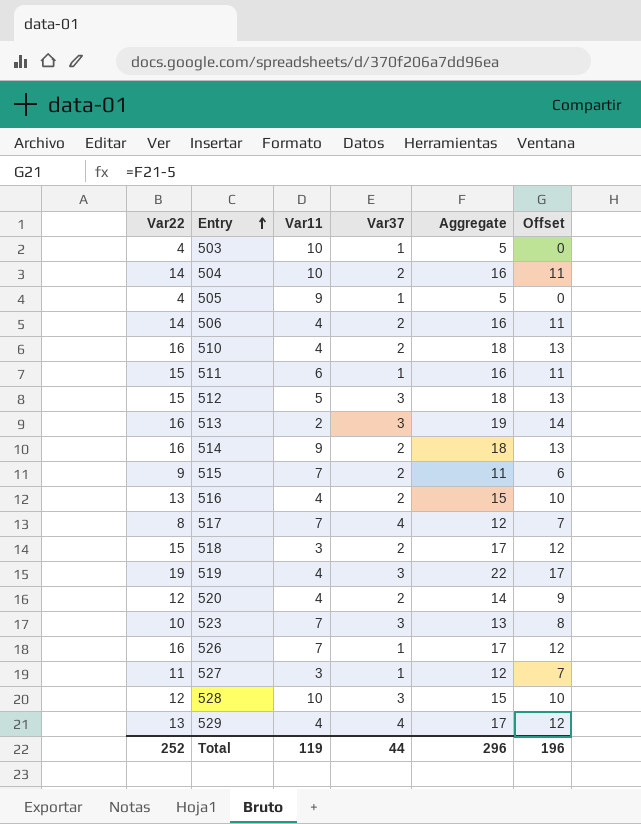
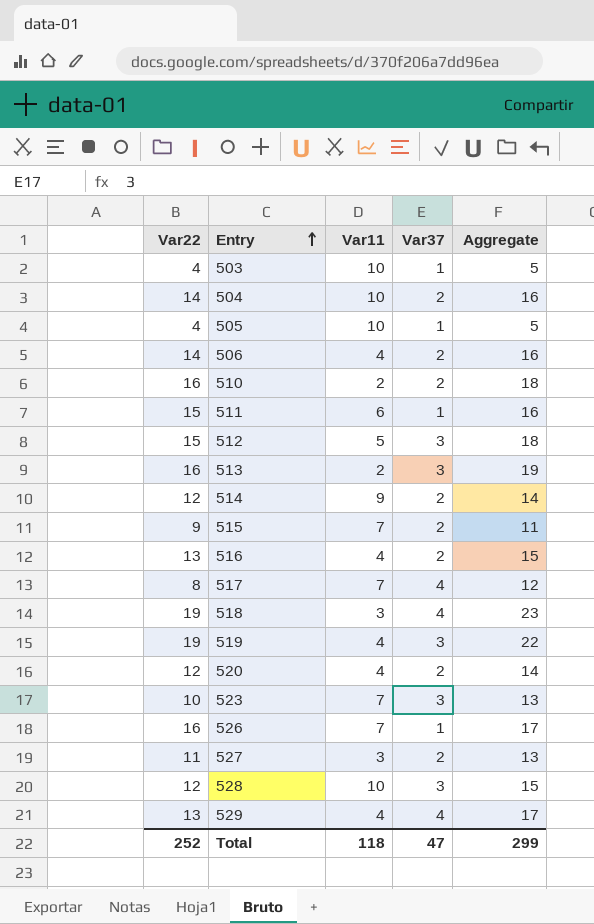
column Offset | formula: [Aggregate] - 5 -> none
505 | Var11: 9 -> 10
510 | Var11: 4 -> 2
514 | Var22: 16 -> 12
514 | Aggregate: 18 -> 14
518 | Var22: 15 -> 19
518 | Var37: 2 -> 4
518 | Aggregate: 17 -> 23
527 | Var37: 1 -> 2
527 | Aggregate: 12 -> 13
Total | Var11: 119 -> 118
Total | Var37: 44 -> 47
Total | Aggregate: 296 -> 299

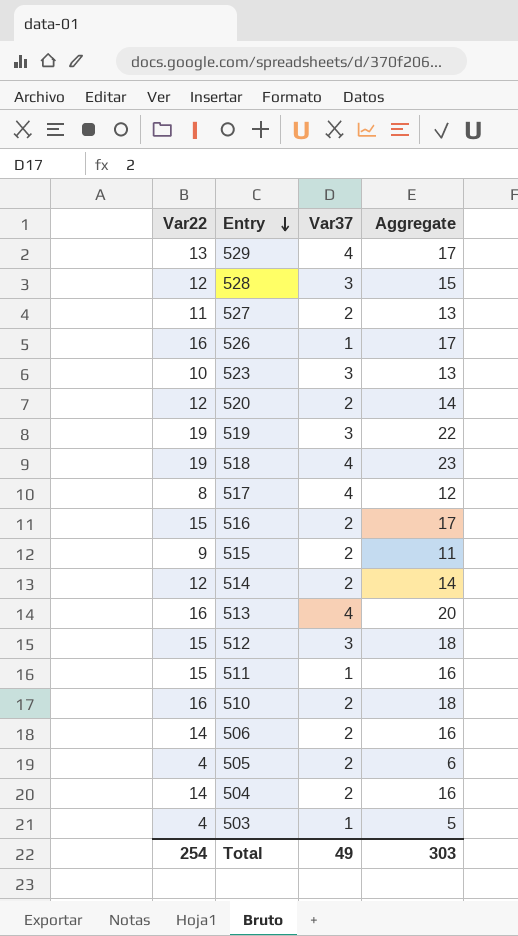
row order: Entry ascending -> Entry descending
column Var11 | position: 3 -> none
516 | Var22: 13 -> 15
516 | Aggregate: 15 -> 17
513 | Var37: 3 -> 4
513 | Aggregate: 19 -> 20
505 | Var37: 1 -> 2
505 | Aggregate: 5 -> 6
Total | Var22: 252 -> 254
Total | Var37: 47 -> 49
Total | Aggregate: 299 -> 303

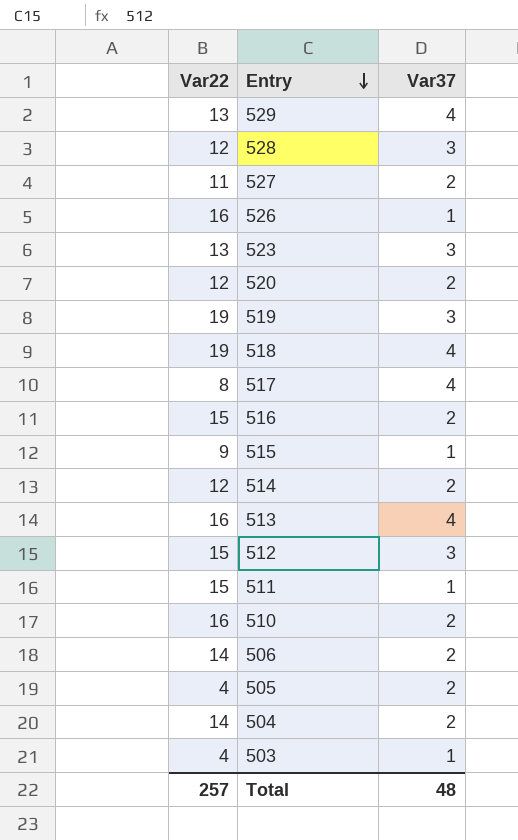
column Aggregate | formula: [Var22] + [Var37] -> none
523 | Var22: 10 -> 13
515 | Var37: 2 -> 1
Total | Var22: 254 -> 257
Total | Var37: 49 -> 48

